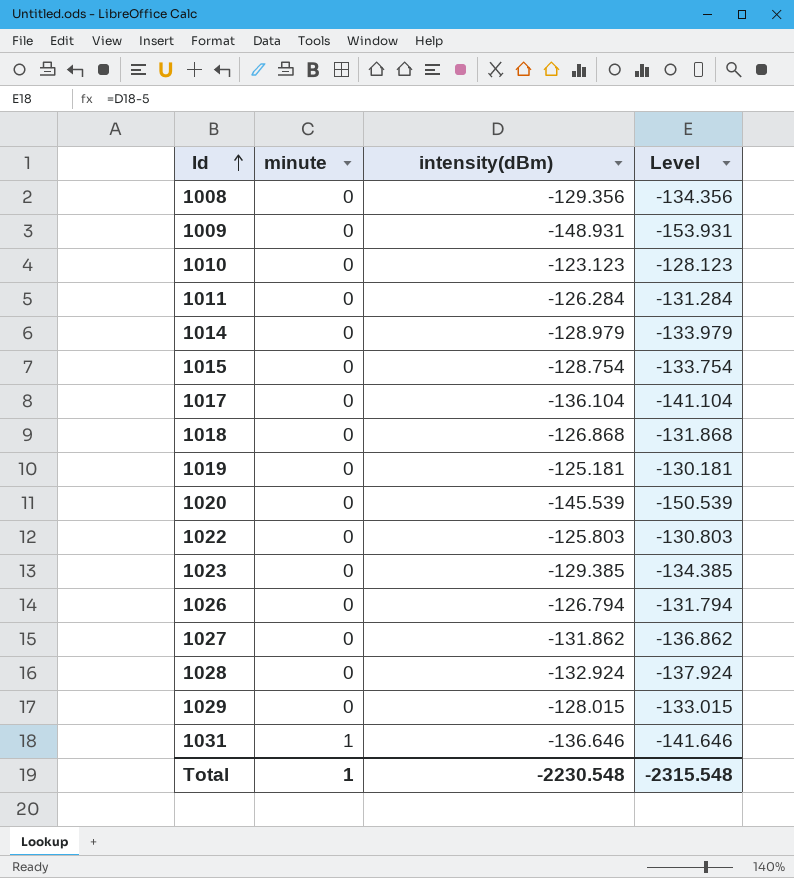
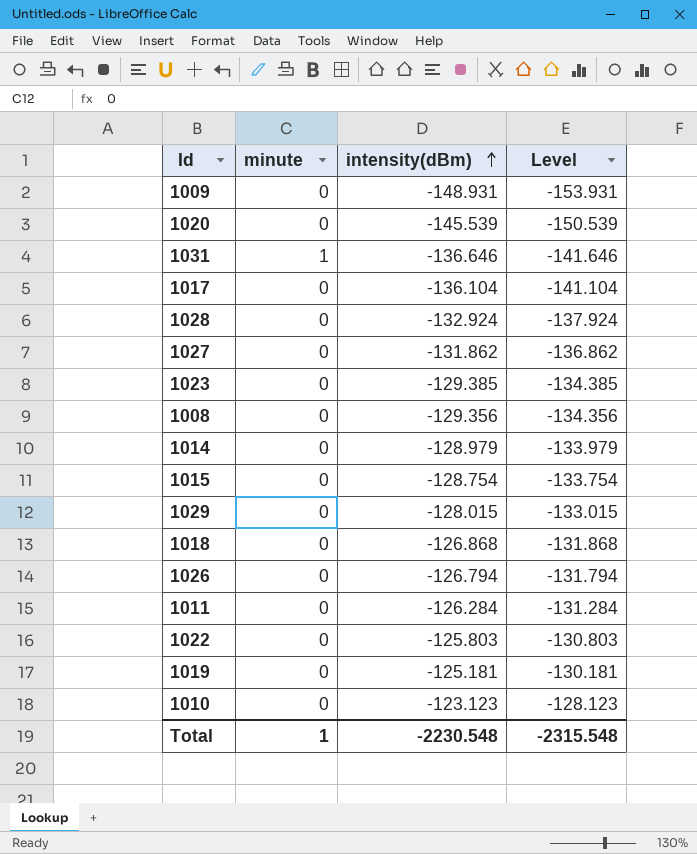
row order: Id ascending -> intensity(dBm) ascending

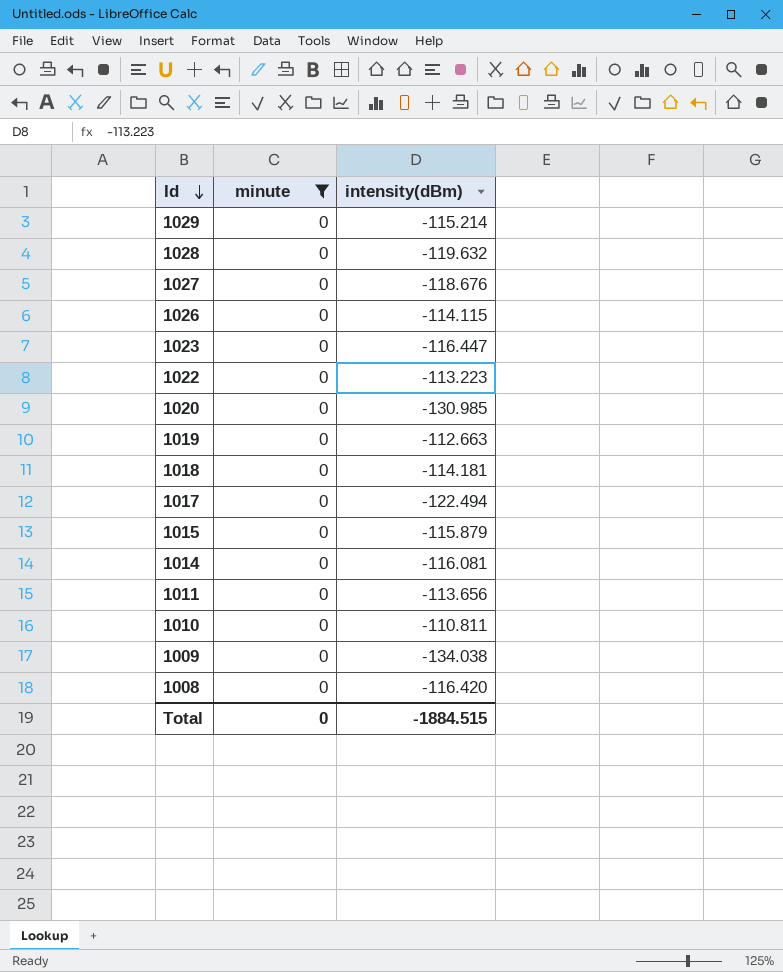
filter: none -> minute = 0
row order: intensity(dBm) ascending -> Id descending
column Level | formula: [intensity(dBm)] - 5 -> none
1029 | intensity(dBm): -128.015 -> -115.214
1028 | intensity(dBm): -132.924 -> -119.632
1027 | intensity(dBm): -131.862 -> -118.676
1026 | intensity(dBm): -126.794 -> -114.115
1023 | intensity(dBm): -129.385 -> -116.447
1022 | intensity(dBm): -125.803 -> -113.223
1020 | intensity(dBm): -145.539 -> -130.985
1019 | intensity(dBm): -125.181 -> -112.663
1018 | intensity(dBm): -126.868 -> -114.181
1017 | intensity(dBm): -136.104 -> -122.494
1015 | intensity(dBm): -128.754 -> -115.879
1014 | intensity(dBm): -128.979 -> -116.081
1011 | intensity(dBm): -126.284 -> -113.656
1010 | intensity(dBm): -123.123 -> -110.811
1009 | intensity(dBm): -148.931 -> -134.038
1008 | intensity(dBm): -129.356 -> -116.420
Total | minute: 1 -> 0
Total | intensity(dBm): -2230.548 -> -1884.515

